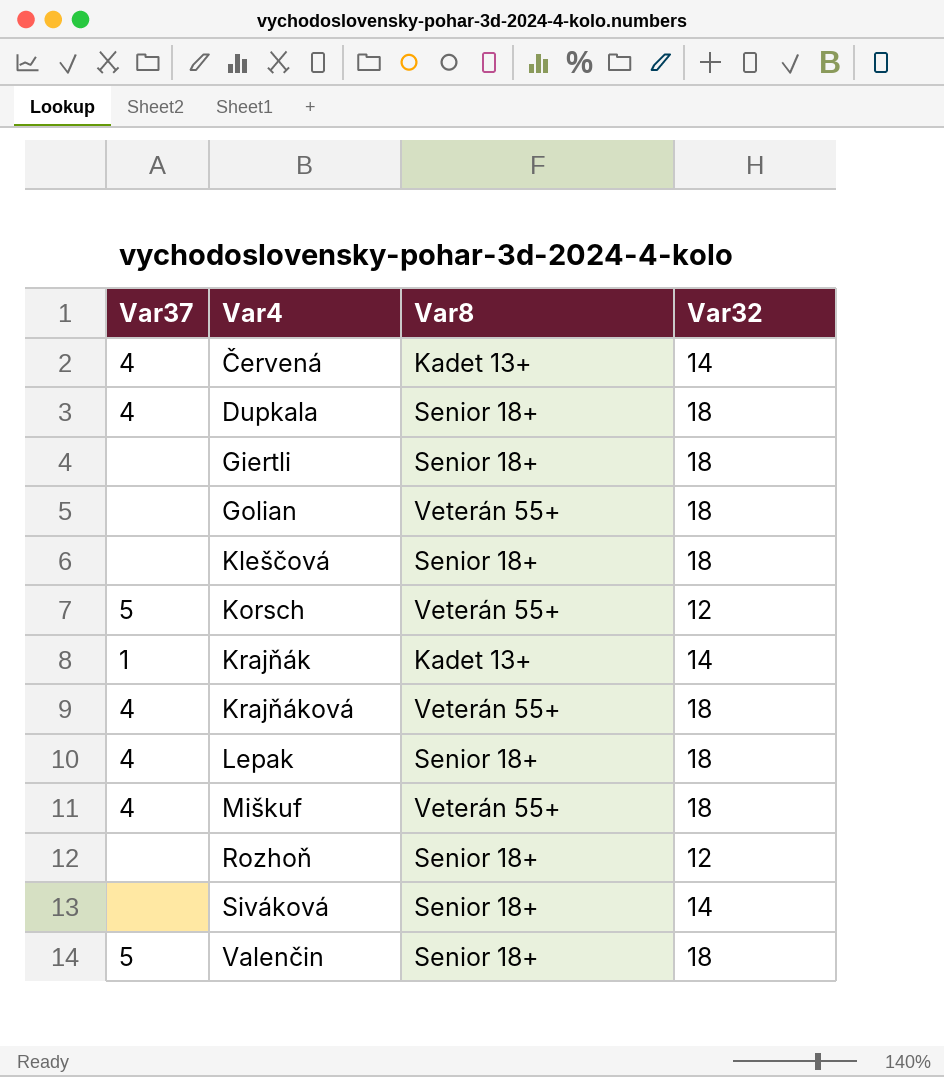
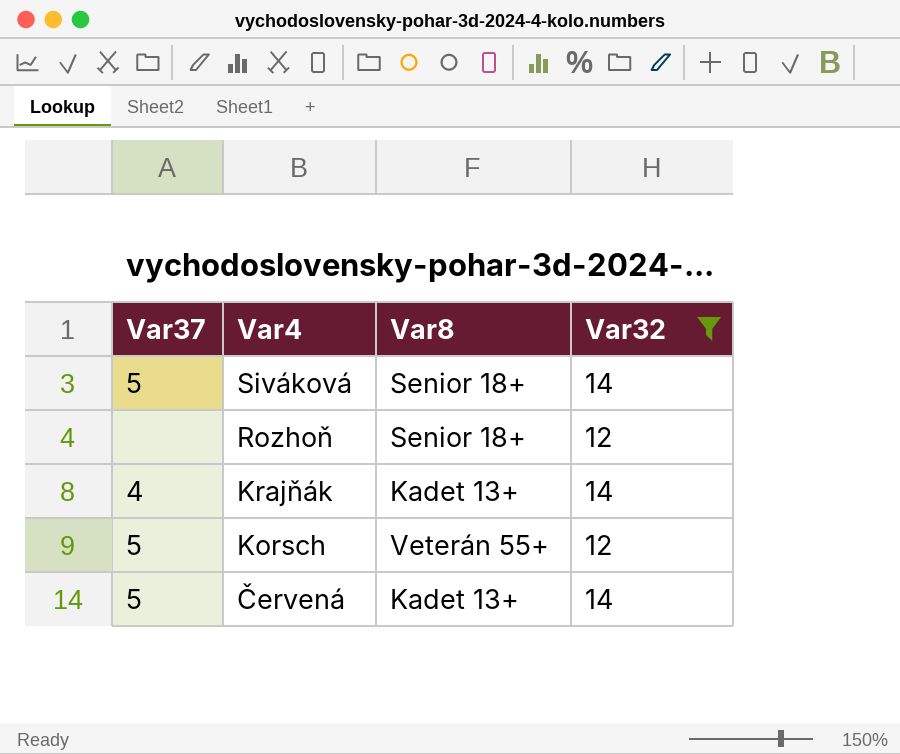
filter: none -> Var32 != 18
row order: Var4 ascending -> Var4 descending
Siváková | Var37: none -> 5
Krajňák | Var37: 1 -> 4
Červená | Var37: 4 -> 5

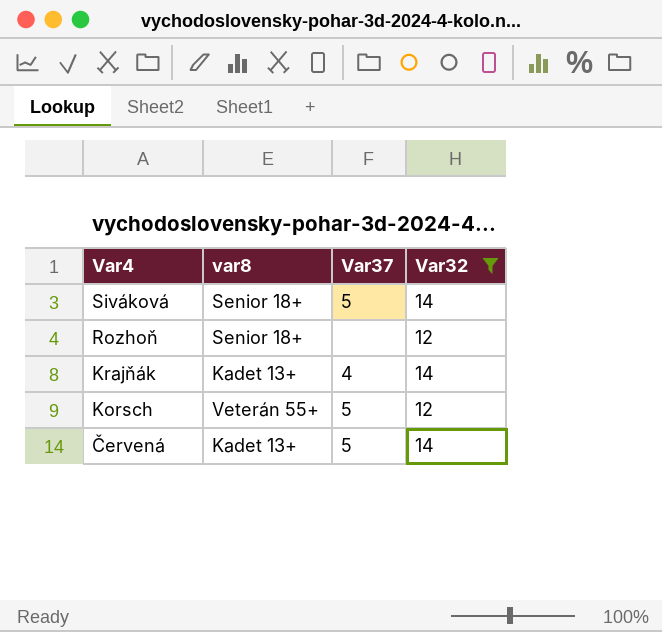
column name: Var8 -> var8
column Var37 | position: 1 -> 3

